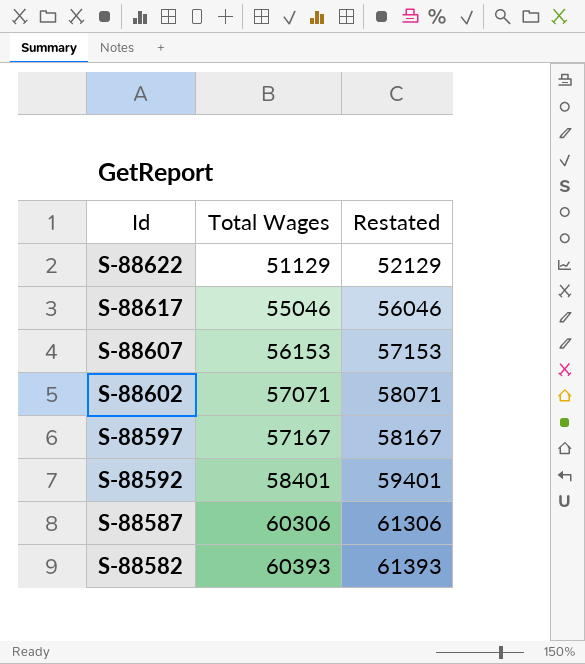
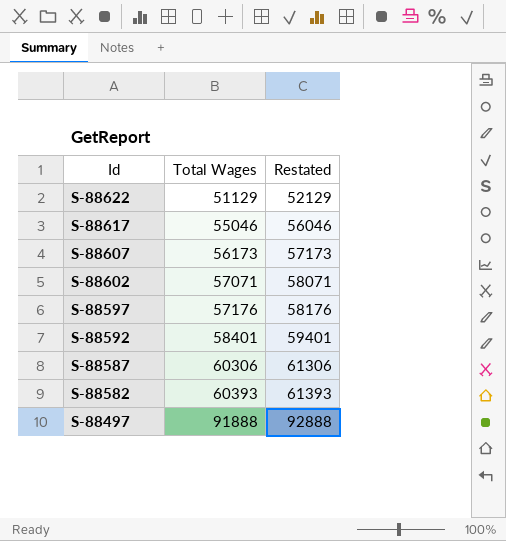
S-88607 | Total Wages: 56153 -> 56173
S-88607 | Restated: 57153 -> 57173
S-88597 | Total Wages: 57167 -> 57176
S-88597 | Restated: 58167 -> 58176
row S-88497: none -> 91888 | 92888

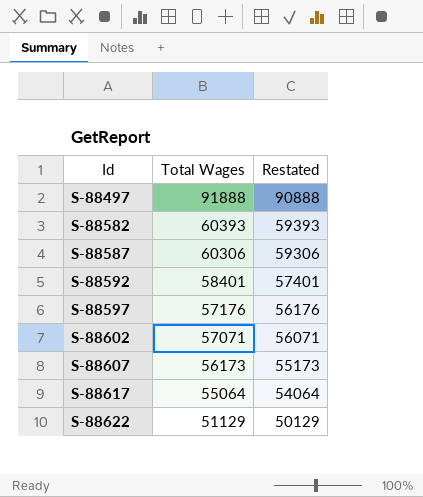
row order: Id descending -> Id ascending
column Restated | formula: [Total Wages] + 1000 -> [Total Wages] - 1000
S-88617 | Total Wages: 55046 -> 55064

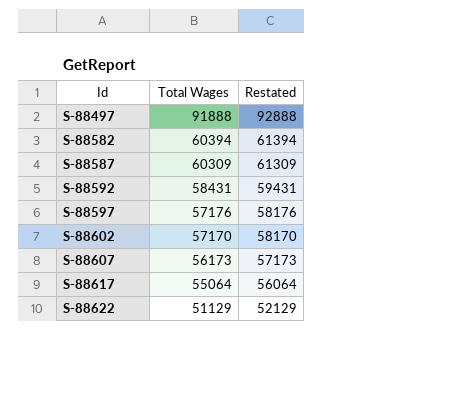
column Restated | formula: [Total Wages] - 1000 -> [Total Wages] + 1000
S-88582 | Total Wages: 60393 -> 60394
S-88587 | Total Wages: 60306 -> 60309
S-88592 | Total Wages: 58401 -> 58431
S-88602 | Total Wages: 57071 -> 57170

